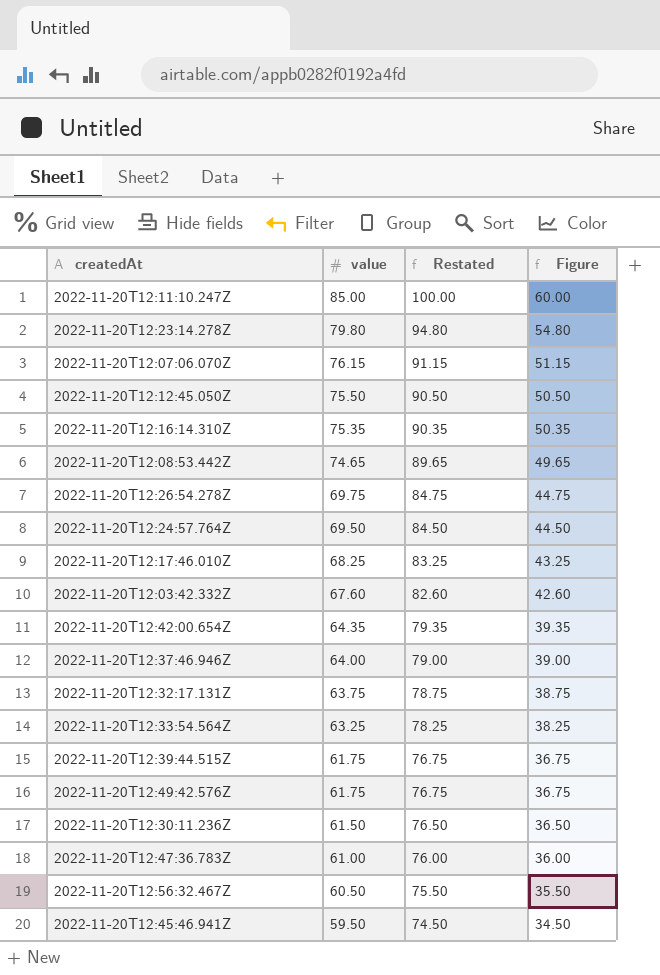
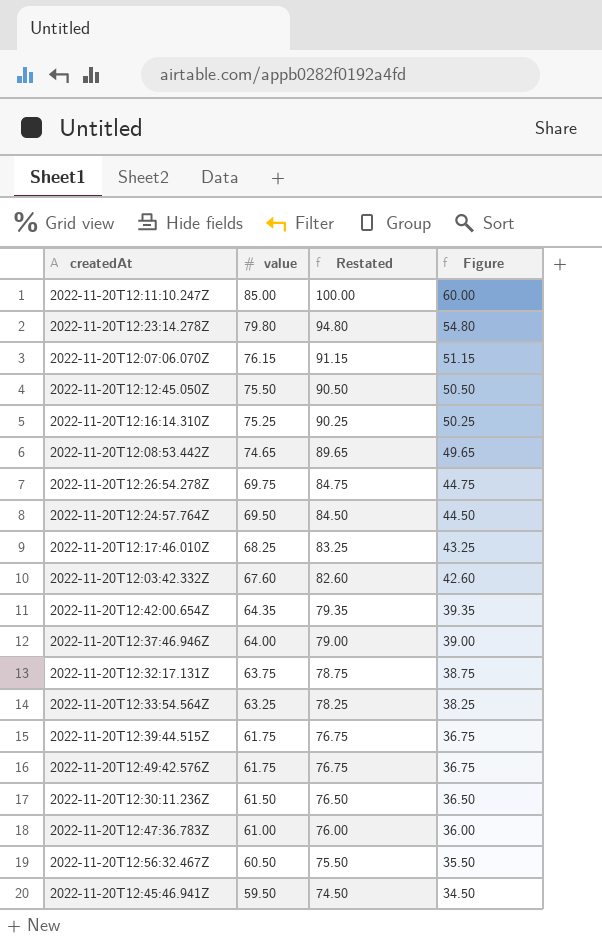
2022-11-20T12:16:14.310Z | value: 75.35 -> 75.25
2022-11-20T12:16:14.310Z | Restated: 90.35 -> 90.25
2022-11-20T12:16:14.310Z | Figure: 50.35 -> 50.25

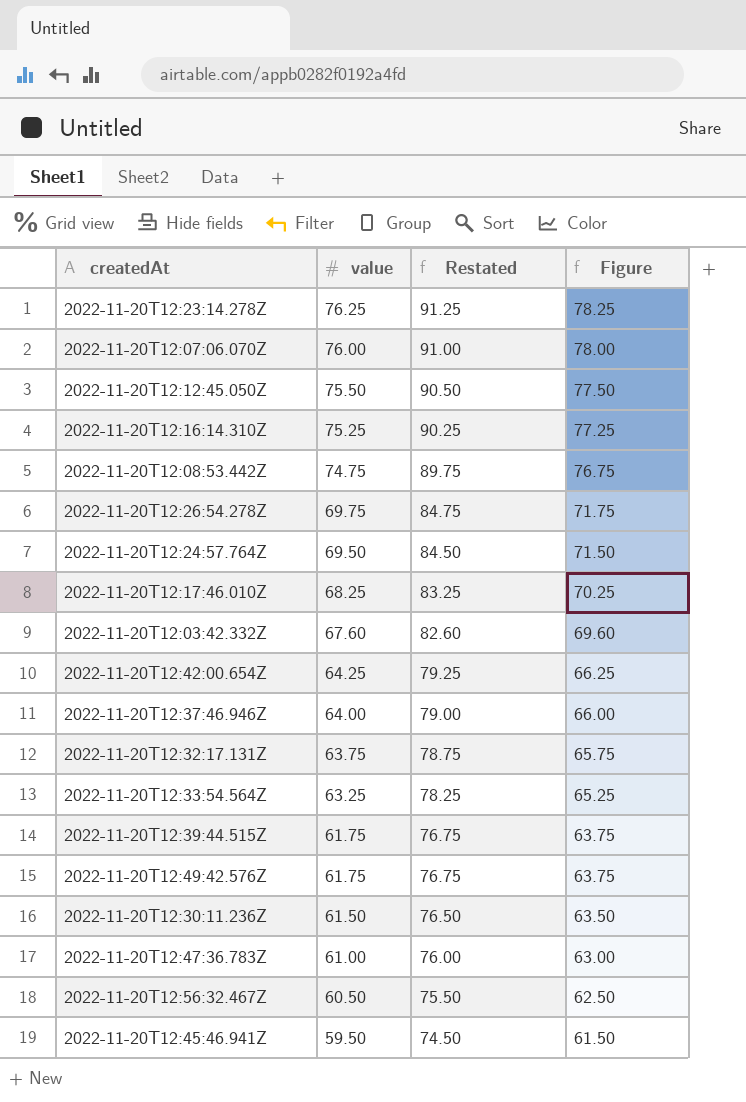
column Figure | formula: [value] - 25 -> [value] + 2
row 2022-11-20T12:11:10.247Z: 85.00 | 100.00 | 60.00 -> none
2022-11-20T12:23:14.278Z | value: 79.80 -> 76.25
2022-11-20T12:23:14.278Z | Restated: 94.80 -> 91.25
2022-11-20T12:07:06.070Z | value: 76.15 -> 76.00
2022-11-20T12:07:06.070Z | Restated: 91.15 -> 91.00
2022-11-20T12:08:53.442Z | value: 74.65 -> 74.75
2022-11-20T12:08:53.442Z | Restated: 89.65 -> 89.75
2022-11-20T12:42:00.654Z | value: 64.35 -> 64.25
2022-11-20T12:42:00.654Z | Restated: 79.35 -> 79.25

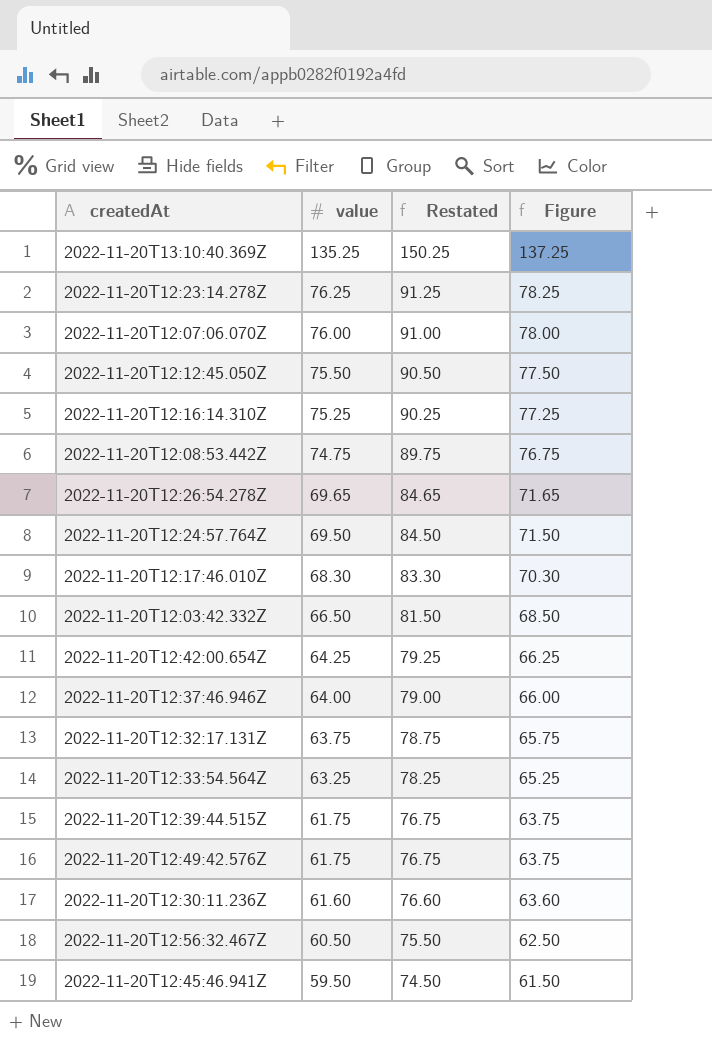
row 2022-11-20T12:47:36.783Z: 61.00 | 76.00 | 63.00 -> none
row 2022-11-20T13:10:40.369Z: none -> 135.25 | 150.25 | 137.25
2022-11-20T12:26:54.278Z | value: 69.75 -> 69.65
2022-11-20T12:26:54.278Z | Restated: 84.75 -> 84.65
2022-11-20T12:26:54.278Z | Figure: 71.75 -> 71.65
2022-11-20T12:17:46.010Z | value: 68.25 -> 68.30
2022-11-20T12:17:46.010Z | Restated: 83.25 -> 83.30
2022-11-20T12:17:46.010Z | Figure: 70.25 -> 70.30
2022-11-20T12:03:42.332Z | value: 67.60 -> 66.50
2022-11-20T12:03:42.332Z | Restated: 82.60 -> 81.50
2022-11-20T12:03:42.332Z | Figure: 69.60 -> 68.50
2022-11-20T12:30:11.236Z | value: 61.50 -> 61.60
2022-11-20T12:30:11.236Z | Restated: 76.50 -> 76.60
2022-11-20T12:30:11.236Z | Figure: 63.50 -> 63.60

